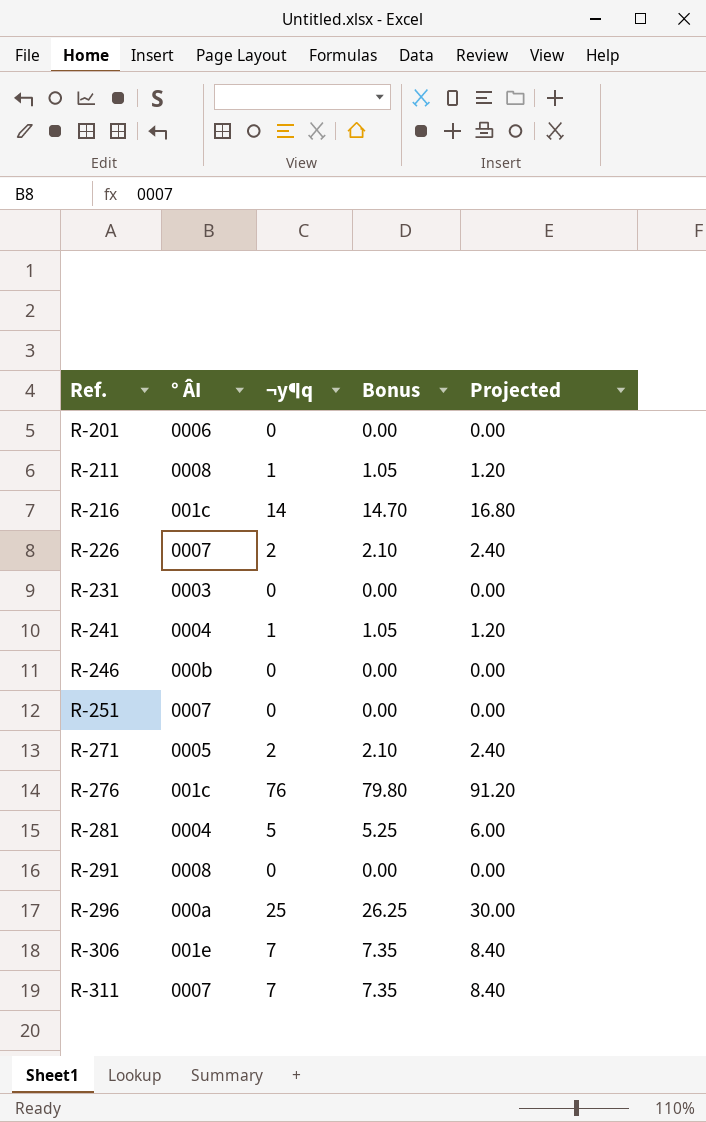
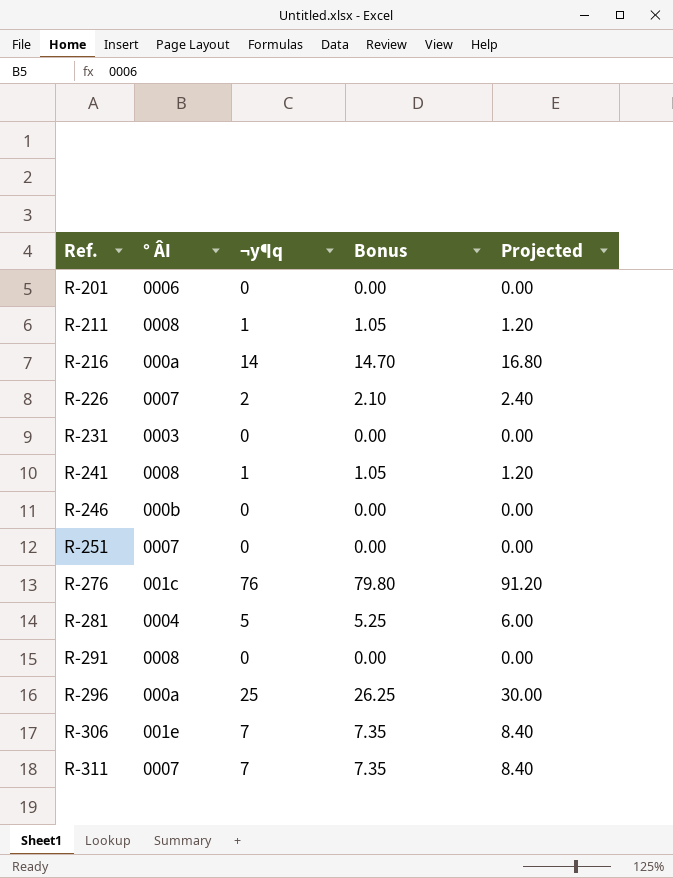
row R-271: 0005 | 2 | 2.10 | 2.40 -> none
R-216 | ° ÂI: 001c -> 000a
R-241 | ° ÂI: 0004 -> 0008

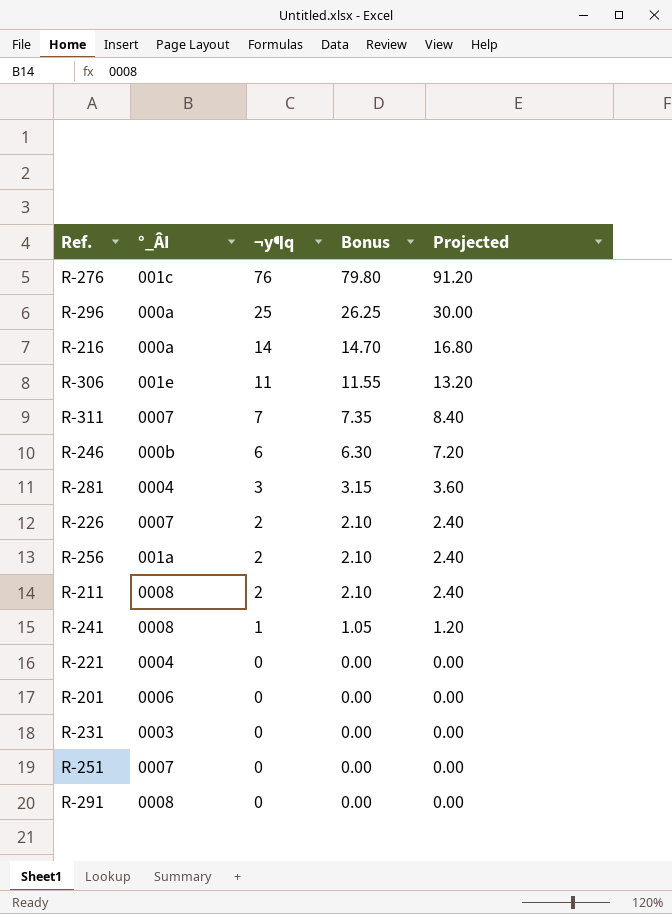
row order: Ref. ascending -> ¬y¶q descending
column name: ° ÂI -> °_ÂI
R-306 | ¬y¶q: 7 -> 11
R-306 | Bonus: 7.35 -> 11.55
R-306 | Projected: 8.40 -> 13.20
R-246 | ¬y¶q: 0 -> 6
R-246 | Bonus: 0.00 -> 6.30
R-246 | Projected: 0.00 -> 7.20
R-281 | ¬y¶q: 5 -> 3
R-281 | Bonus: 5.25 -> 3.15
R-281 | Projected: 6.00 -> 3.60
row R-256: none -> 001a | 2 | 2.10 | 2.40
R-211 | ¬y¶q: 1 -> 2
R-211 | Bonus: 1.05 -> 2.10
R-211 | Projected: 1.20 -> 2.40
row R-221: none -> 0004 | 0 | 0.00 | 0.00

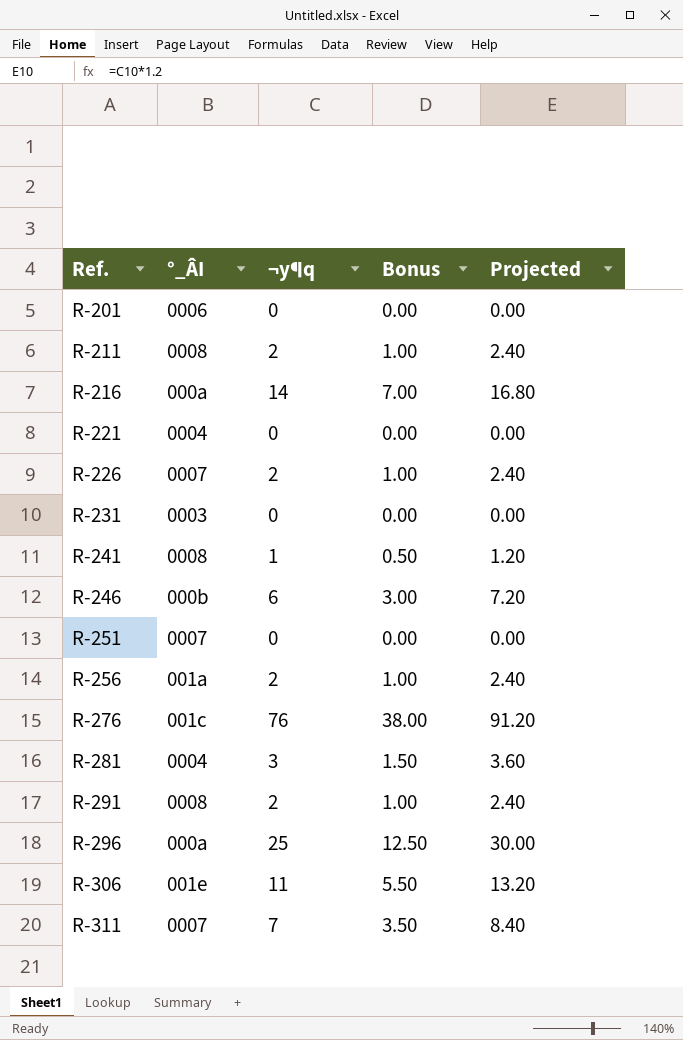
row order: ¬y¶q descending -> Ref. ascending
column Bonus | formula: [¬y¶q] * 1.05 -> [¬y¶q] * 0.5
R-291 | ¬y¶q: 0 -> 2
R-291 | Projected: 0.00 -> 2.40

